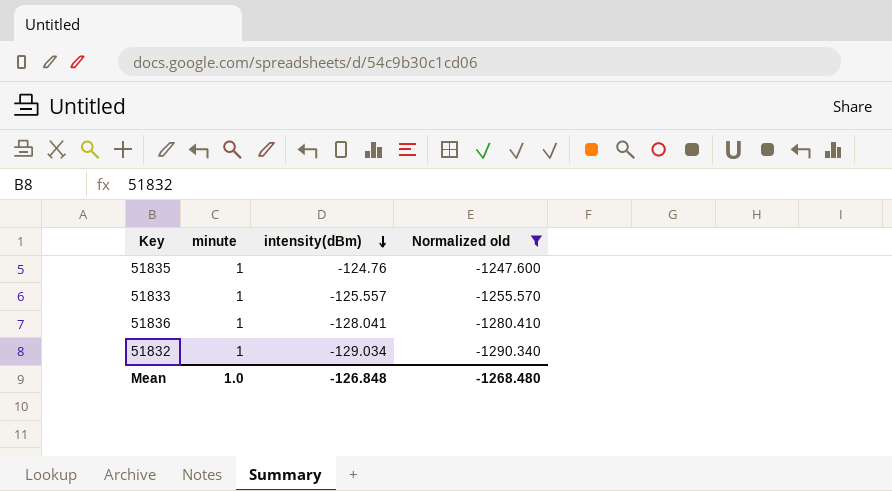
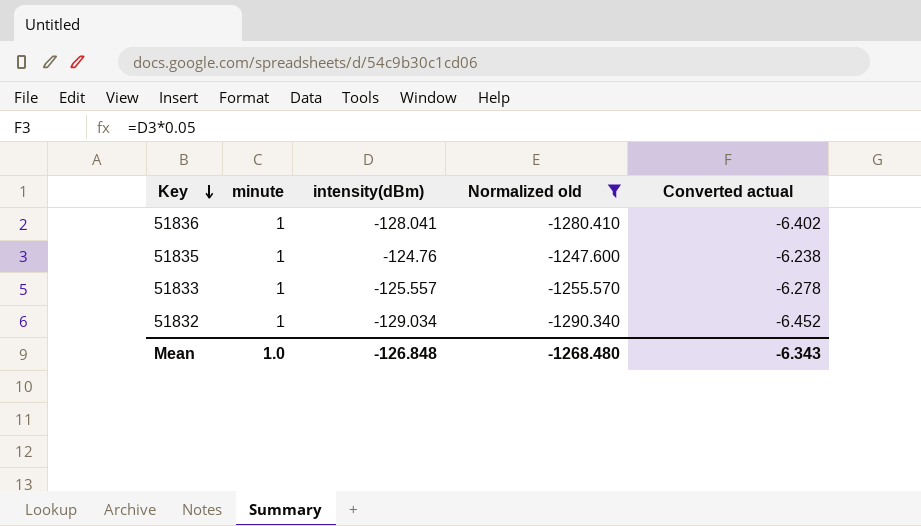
row order: intensity(dBm) descending -> Key descending
column Converted actual | formula: none -> [intensity(dBm)] * 0.05

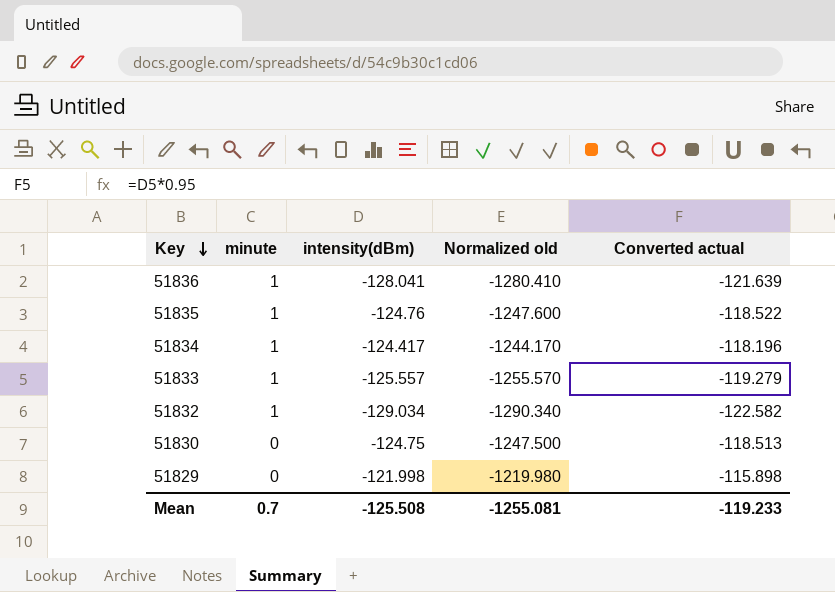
filter: Normalized old <= -1247.600 -> none
column Converted actual | formula: [intensity(dBm)] * 0.05 -> [intensity(dBm)] * 0.95
Mean | minute: 1.0 -> 0.7
Mean | intensity(dBm): -126.848 -> -125.508
Mean | Normalized old: -1268.480 -> -1255.081
Mean | Converted actual: -6.343 -> -119.233

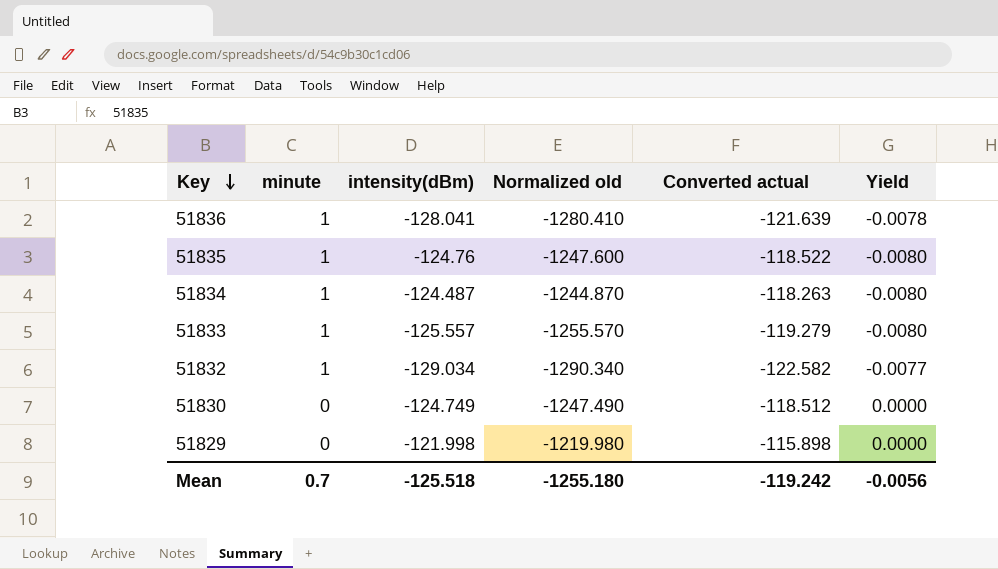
column Yield | formula: none -> [minute] / [intensity(dBm)]
51834 | intensity(dBm): -124.417 -> -124.487
51834 | Normalized old: -1244.170 -> -1244.870
51834 | Converted actual: -118.196 -> -118.263
51830 | intensity(dBm): -124.75 -> -124.749
51830 | Normalized old: -1247.500 -> -1247.490
51830 | Converted actual: -118.513 -> -118.512
Mean | intensity(dBm): -125.508 -> -125.518
Mean | Normalized old: -1255.081 -> -1255.180
Mean | Converted actual: -119.233 -> -119.242

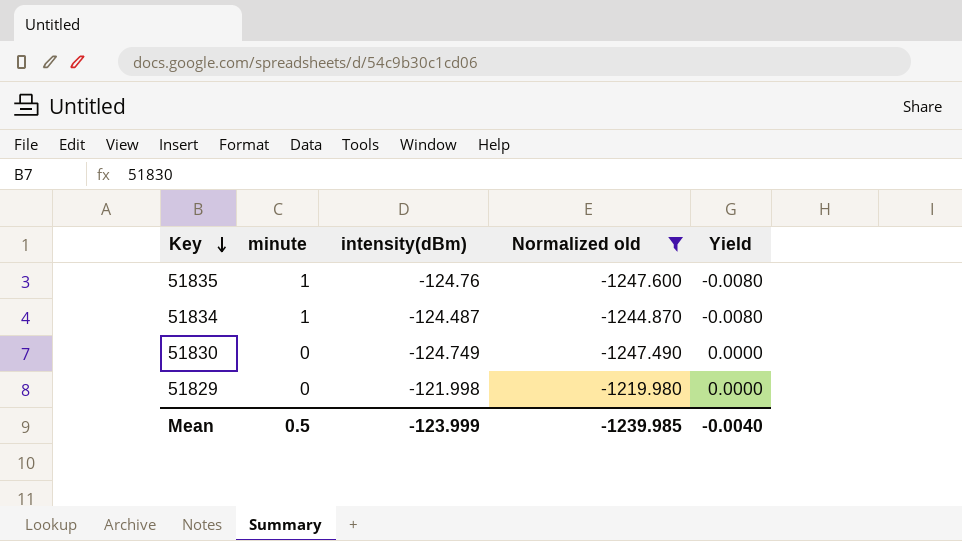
filter: none -> Normalized old >= -1247.600
column Converted actual | formula: [intensity(dBm)] * 0.95 -> none
Mean | minute: 0.7 -> 0.5
Mean | intensity(dBm): -125.518 -> -123.999
Mean | Normalized old: -1255.180 -> -1239.985
Mean | Yield: -0.0056 -> -0.0040

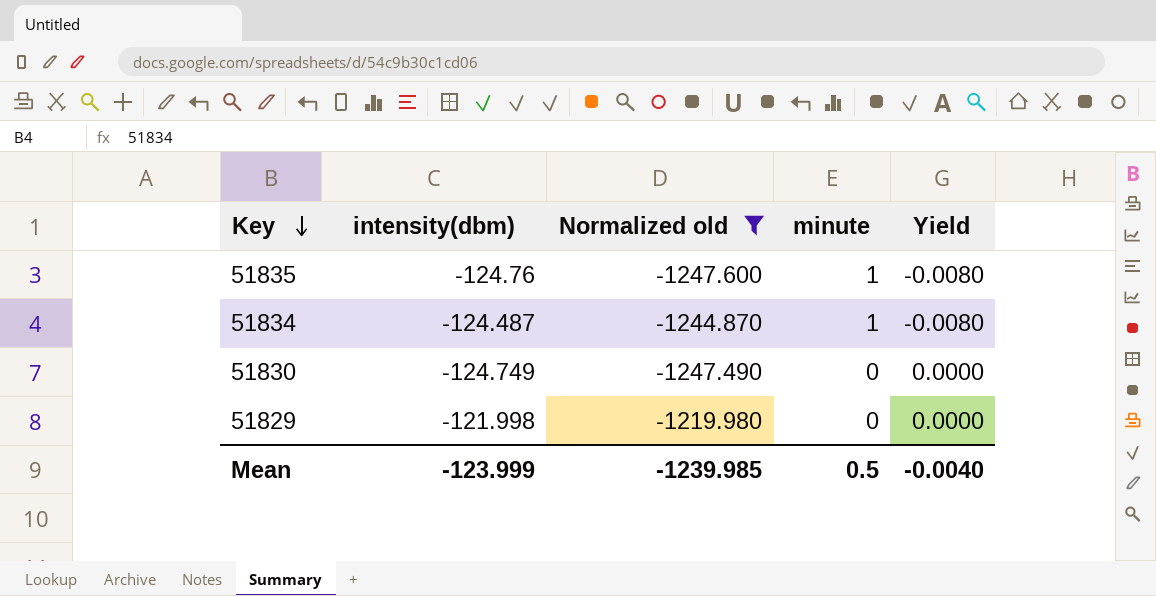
column name: intensity(dBm) -> intensity(dbm)
column minute | position: 2 -> 4

